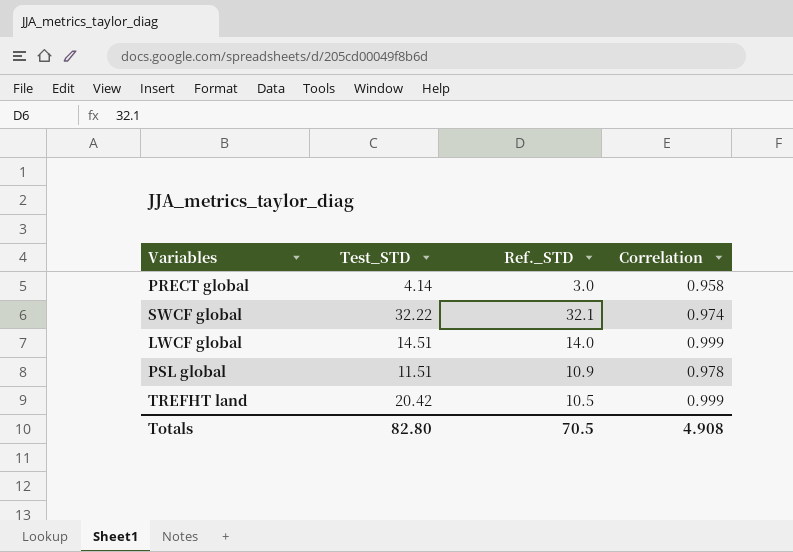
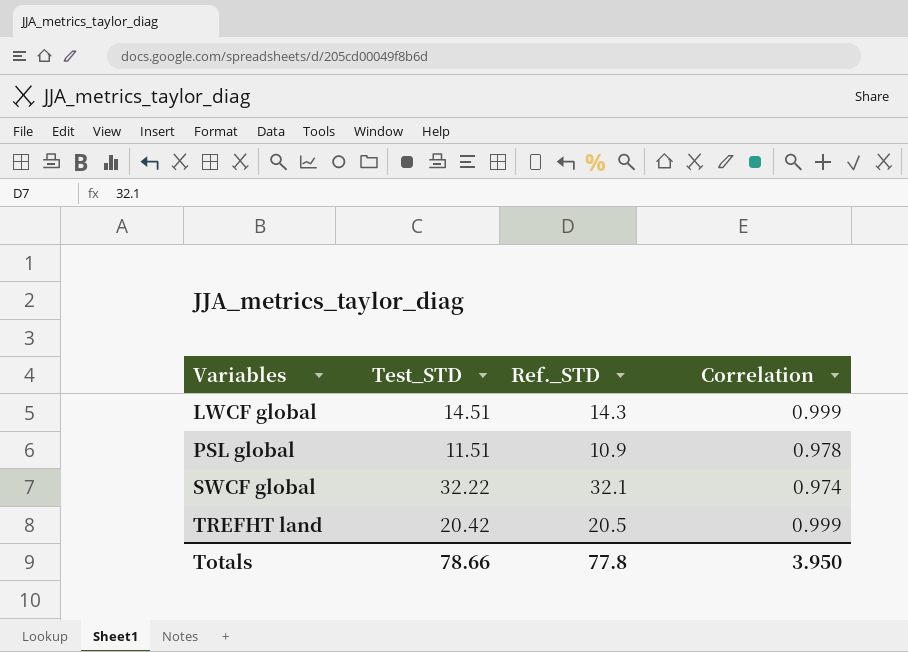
row order: none -> Variables ascending
row PRECT global: 4.14 | 3.0 | 0.958 -> none
LWCF global | Ref._STD: 14.0 -> 14.3
TREFHT land | Ref._STD: 10.5 -> 20.5
Totals | Test_STD: 82.80 -> 78.66
Totals | Ref._STD: 70.5 -> 77.8
Totals | Correlation: 4.908 -> 3.950

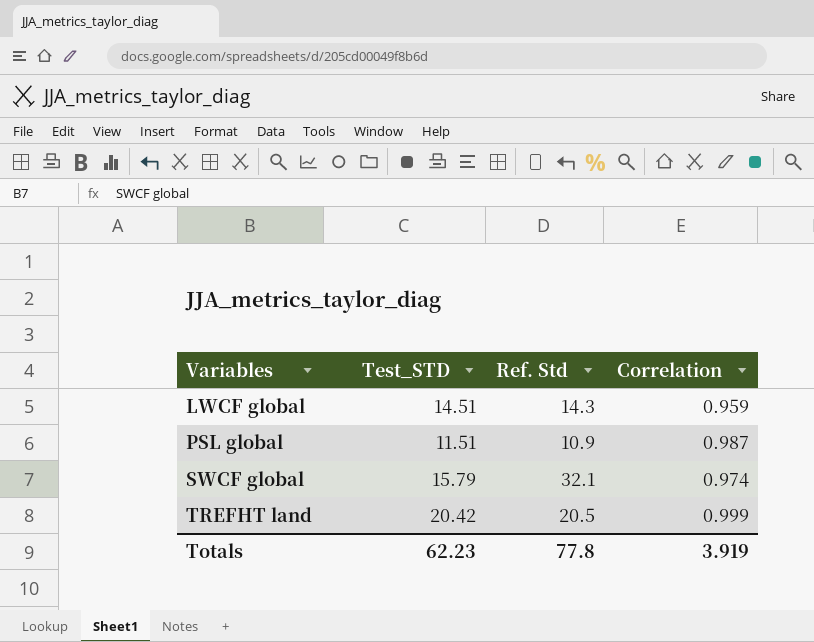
column name: Ref._STD -> Ref. Std
LWCF global | Correlation: 0.999 -> 0.959
PSL global | Correlation: 0.978 -> 0.987
SWCF global | Test_STD: 32.22 -> 15.79
Totals | Test_STD: 78.66 -> 62.23
Totals | Correlation: 3.950 -> 3.919

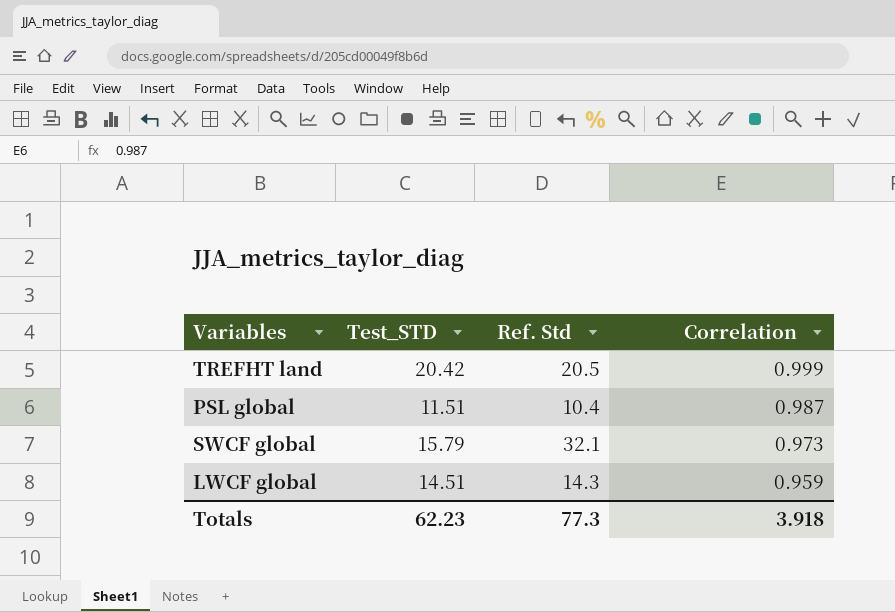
row order: Variables ascending -> Correlation descending
PSL global | Ref. Std: 10.9 -> 10.4
SWCF global | Correlation: 0.974 -> 0.973
Totals | Ref. Std: 77.8 -> 77.3
Totals | Correlation: 3.919 -> 3.918

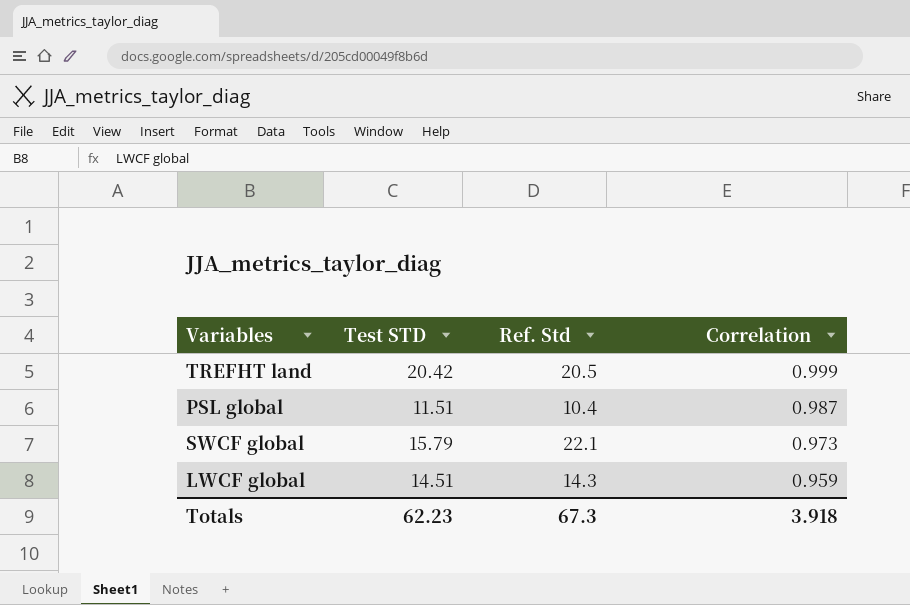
column name: Test_STD -> Test STD
SWCF global | Ref. Std: 32.1 -> 22.1
Totals | Ref. Std: 77.3 -> 67.3

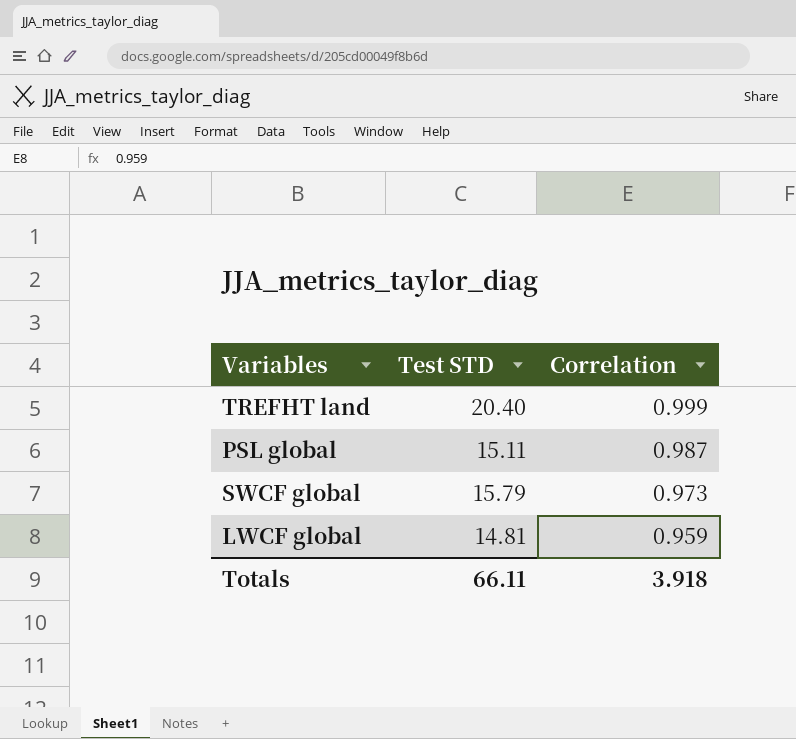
column Ref. Std | position: 3 -> none
TREFHT land | Test STD: 20.42 -> 20.40
PSL global | Test STD: 11.51 -> 15.11
LWCF global | Test STD: 14.51 -> 14.81
Totals | Test STD: 62.23 -> 66.11

